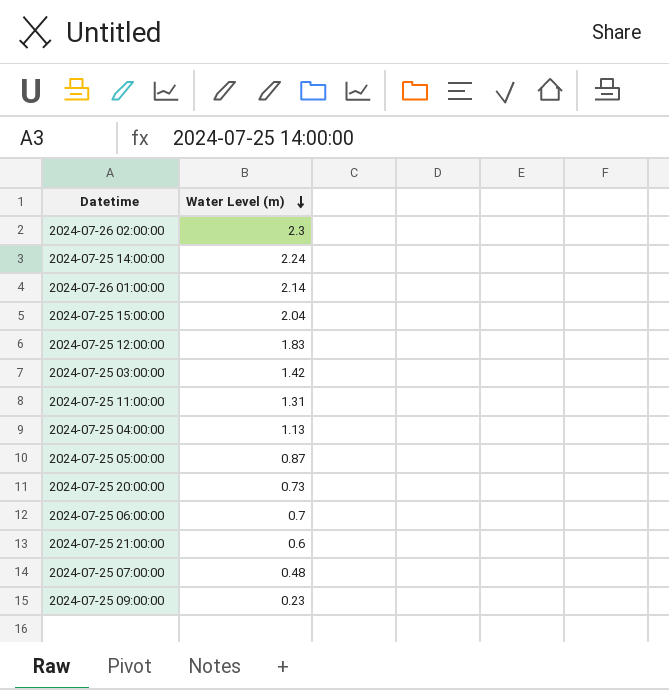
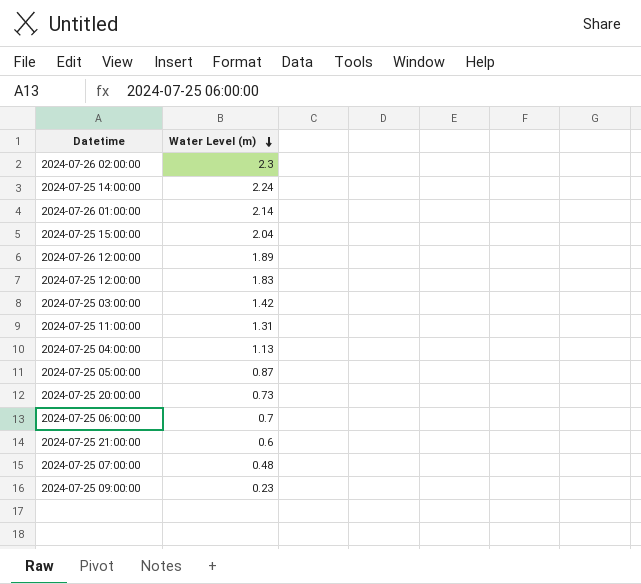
row 2024-07-26 12:00:00: none -> 1.89

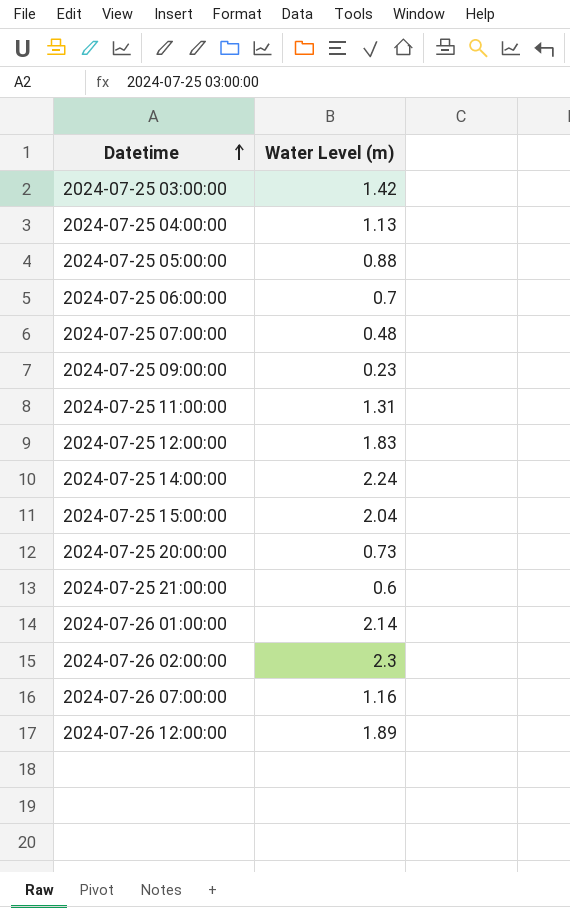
row order: Water Level (m) descending -> Datetime ascending
2024-07-25 05:00:00 | Water Level (m): 0.87 -> 0.88
row 2024-07-26 07:00:00: none -> 1.16

